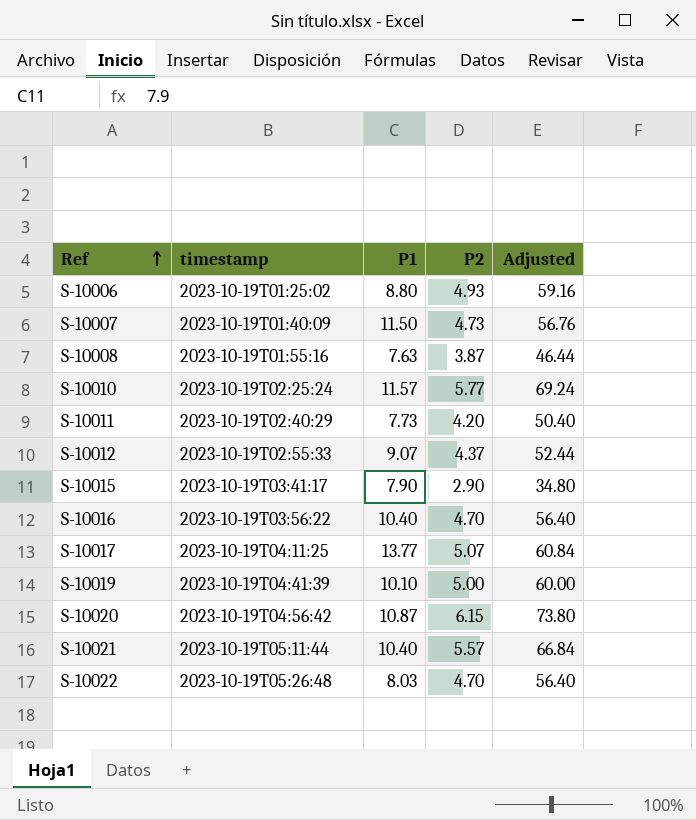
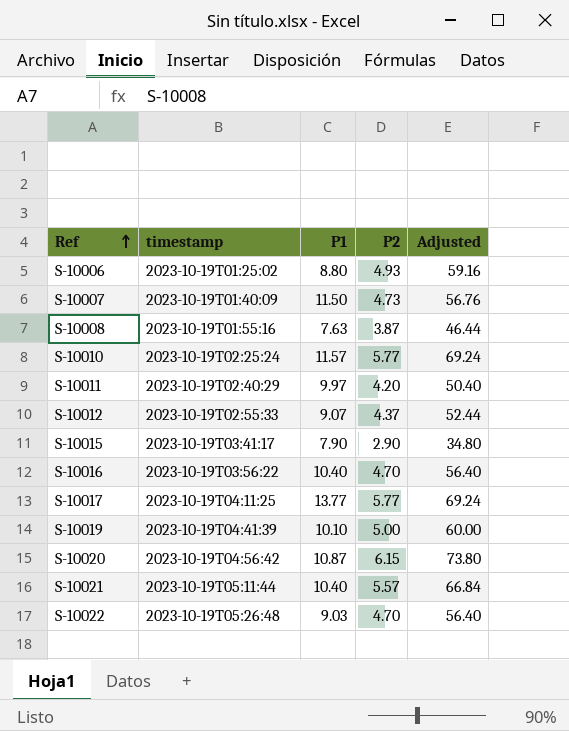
S-10011 | P1: 7.73 -> 9.97
S-10017 | P2: 5.07 -> 5.77
S-10017 | Adjusted: 60.84 -> 69.24
S-10022 | P1: 8.03 -> 9.03

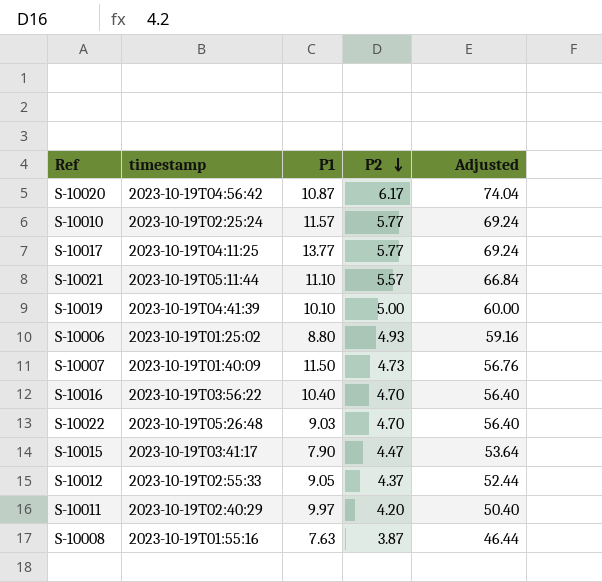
row order: Ref ascending -> P2 descending
S-10020 | P2: 6.15 -> 6.17
S-10020 | Adjusted: 73.80 -> 74.04
S-10021 | P1: 10.40 -> 11.10
S-10015 | P2: 2.90 -> 4.47
S-10015 | Adjusted: 34.80 -> 53.64
S-10012 | P1: 9.07 -> 9.05

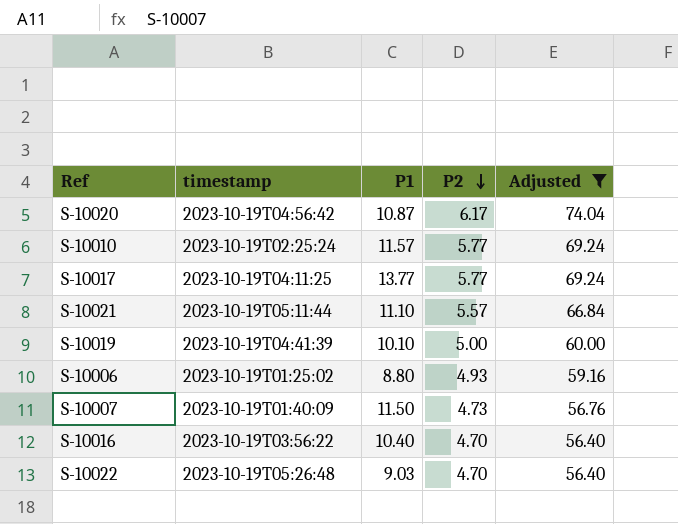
filter: none -> Adjusted >= 56.40

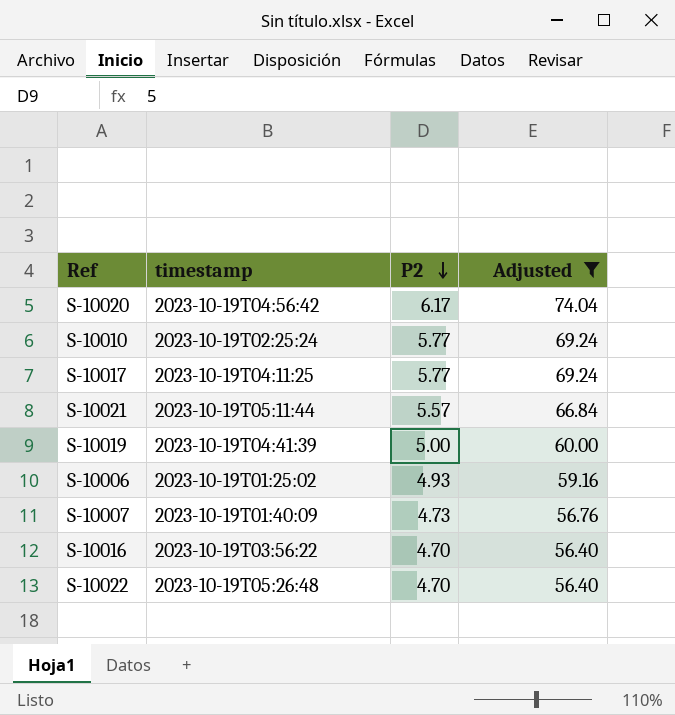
column P1 | position: 3 -> none

